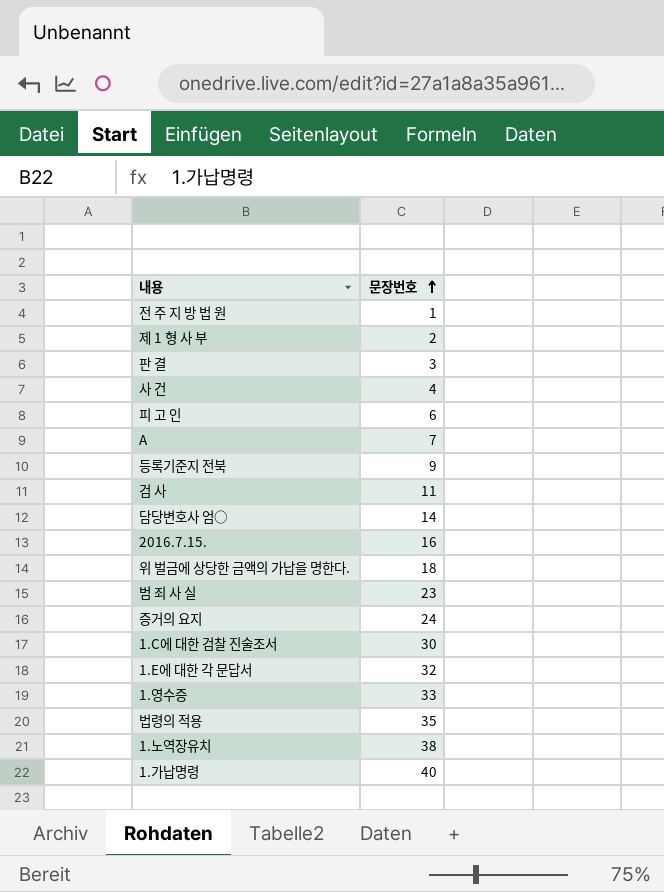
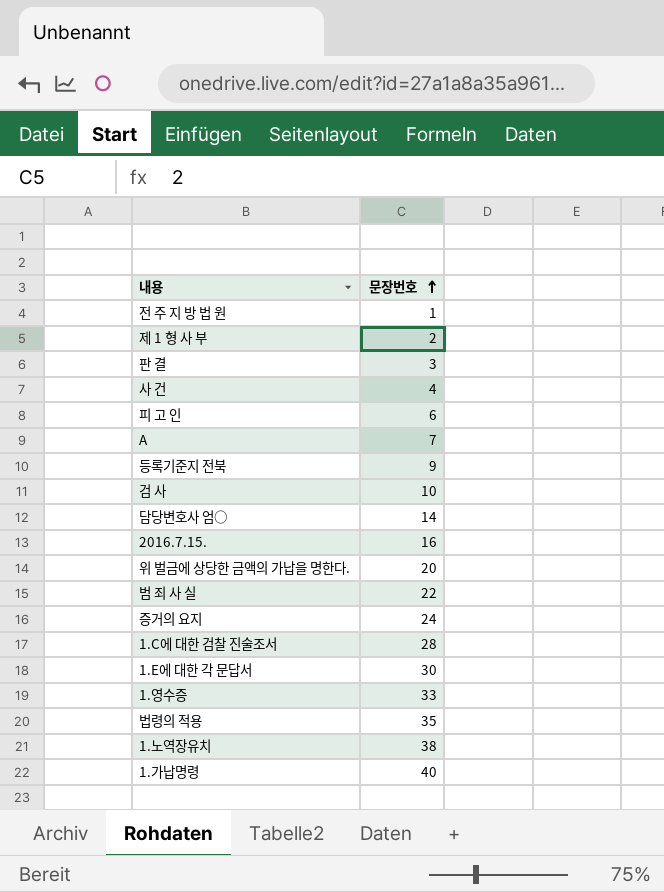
검 사 | 문장번호: 11 -> 10
위 벌금에 상당한 금액의 가납을 명한다. | 문장번호: 18 -> 20
범 죄 사 실 | 문장번호: 23 -> 22
1.C에 대한 검찰 진술조서 | 문장번호: 30 -> 28
1.E에 대한 각 문답서 | 문장번호: 32 -> 30

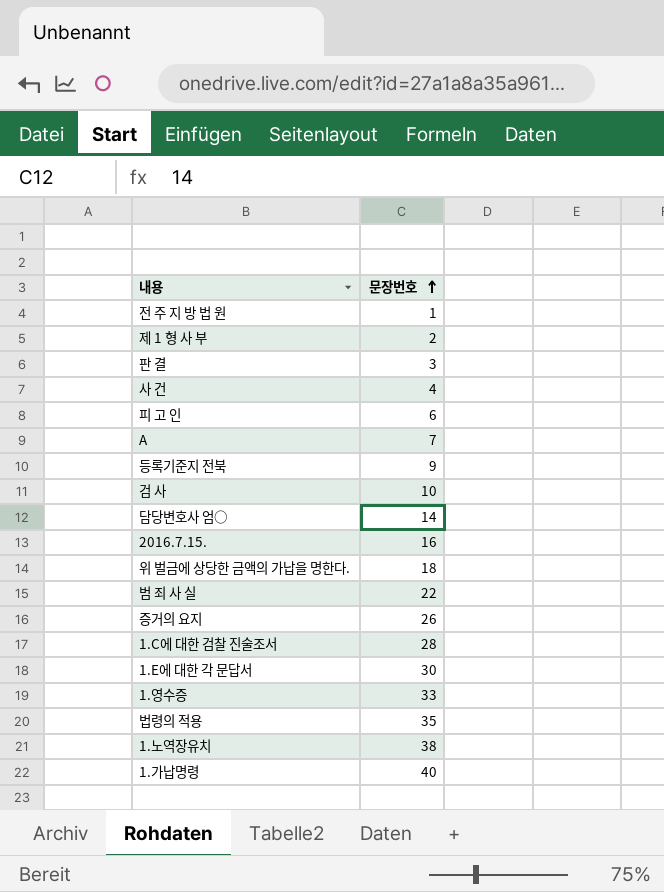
위 벌금에 상당한 금액의 가납을 명한다. | 문장번호: 20 -> 18
증거의 요지 | 문장번호: 24 -> 26

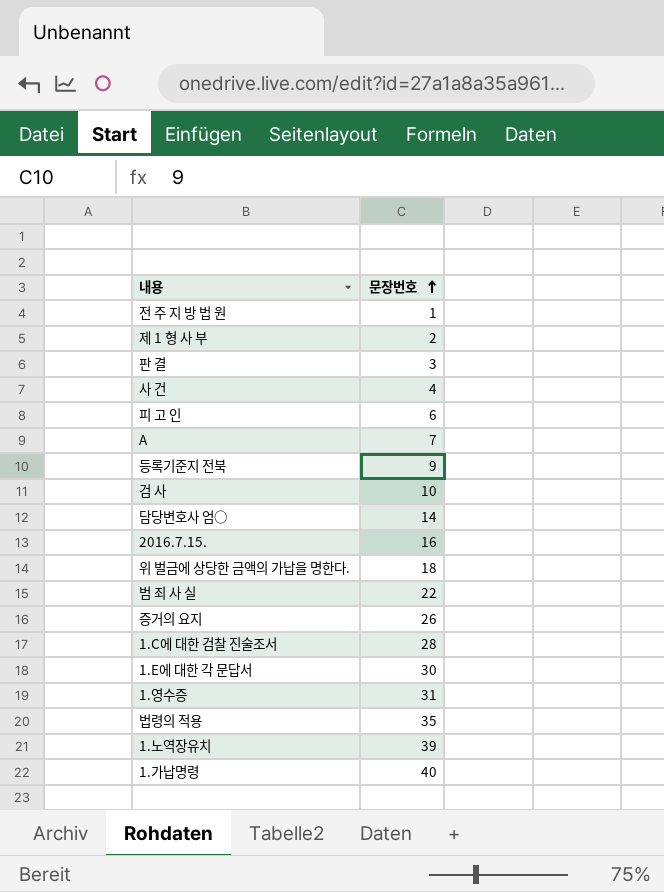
1.영수증 | 문장번호: 33 -> 31
1.노역장유치 | 문장번호: 38 -> 39

